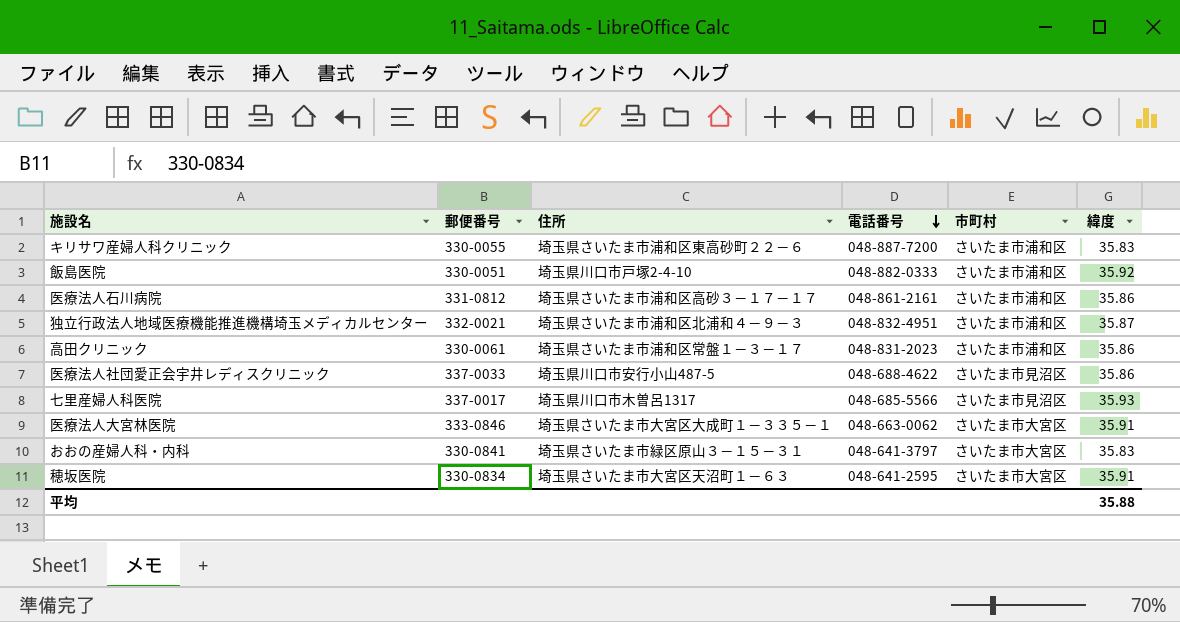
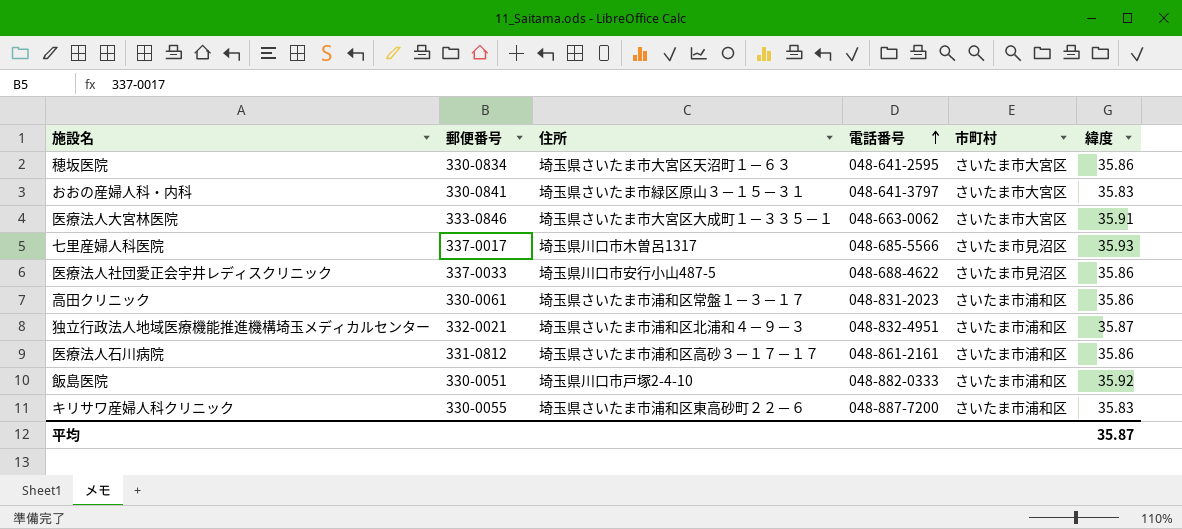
row order: 電話番号 descending -> 電話番号 ascending
穂坂医院 | 緯度: 35.91 -> 35.86
平均 | 緯度: 35.88 -> 35.87

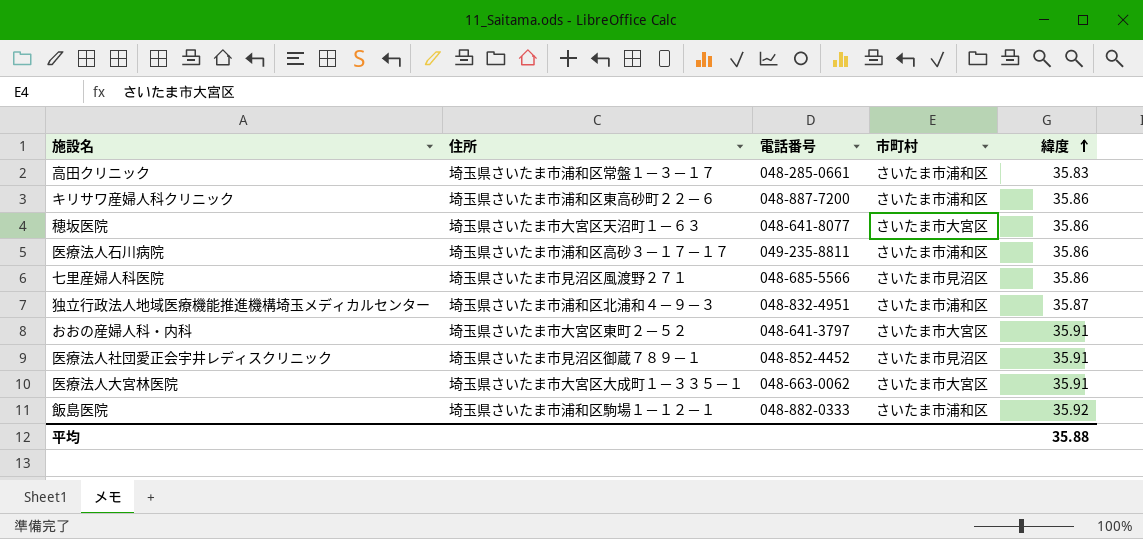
row order: 電話番号 ascending -> 緯度 ascending
column 郵便番号 | position: 2 -> none
高田クリニック | 電話番号: 048-831-2023 -> 048-285-0661
高田クリニック | 緯度: 35.86 -> 35.83
キリサワ産婦人科クリニック | 緯度: 35.83 -> 35.86
穂坂医院 | 電話番号: 048-641-2595 -> 048-641-8077
医療法人石川病院 | 電話番号: 048-861-2161 -> 049-235-8811
七里産婦人科医院 | 住所: 埼玉県川口市木曽呂1317 -> 埼玉県さいたま市見沼区風渡野２７１
七里産婦人科医院 | 緯度: 35.93 -> 35.86
おおの産婦人科・内科 | 住所: 埼玉県さいたま市緑区原山３－１５－３１ -> 埼玉県さいたま市大宮区東町２－５２
おおの産婦人科・内科 | 緯度: 35.83 -> 35.91
医療法人社団愛正会宇井レディスクリニック | 住所: 埼玉県川口市安行小山487-5 -> 埼玉県さいたま市見沼区御蔵７８９－１
医療法人社団愛正会宇井レディスクリニック | 電話番号: 048-688-4622 -> 048-852-4452
医療法人社団愛正会宇井レディスクリニック | 緯度: 35.86 -> 35.91
飯島医院 | 住所: 埼玉県川口市戸塚2-4-10 -> 埼玉県さいたま市浦和区駒場１－１２－１
平均 | 緯度: 35.87 -> 35.88

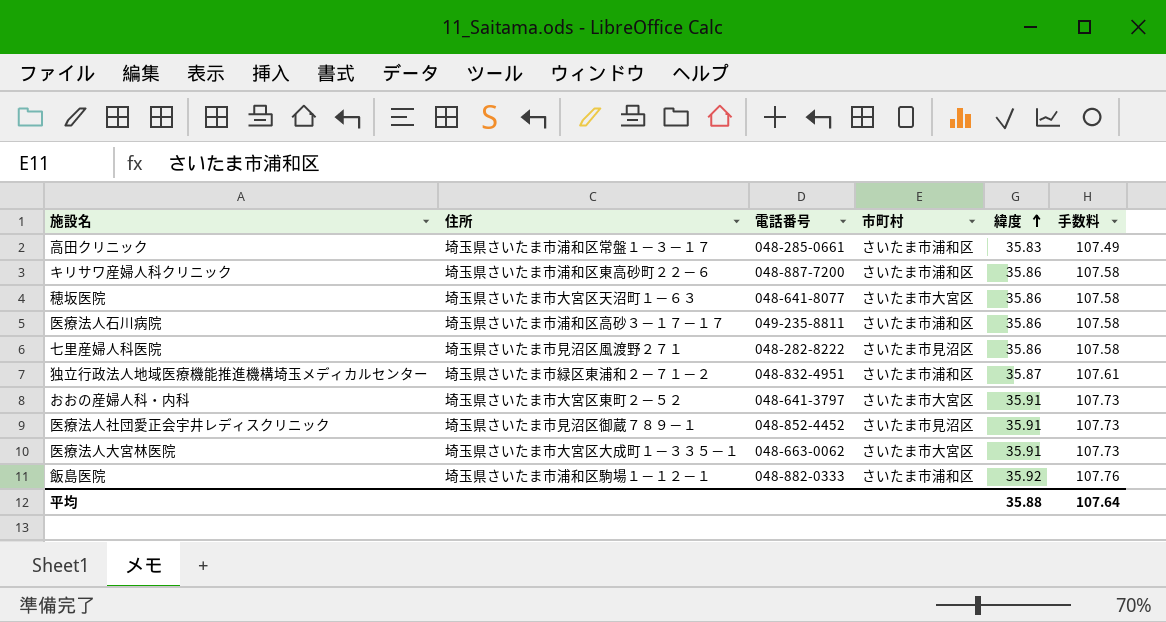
column 手数料 | formula: none -> [緯度] * 3
七里産婦人科医院 | 電話番号: 048-685-5566 -> 048-282-8222
独立行政法人地域医療機能推進機構埼玉メディカルセンター | 住所: 埼玉県さいたま市浦和区北浦和４－９－３ -> 埼玉県さいたま市緑区東浦和２－７１－２

